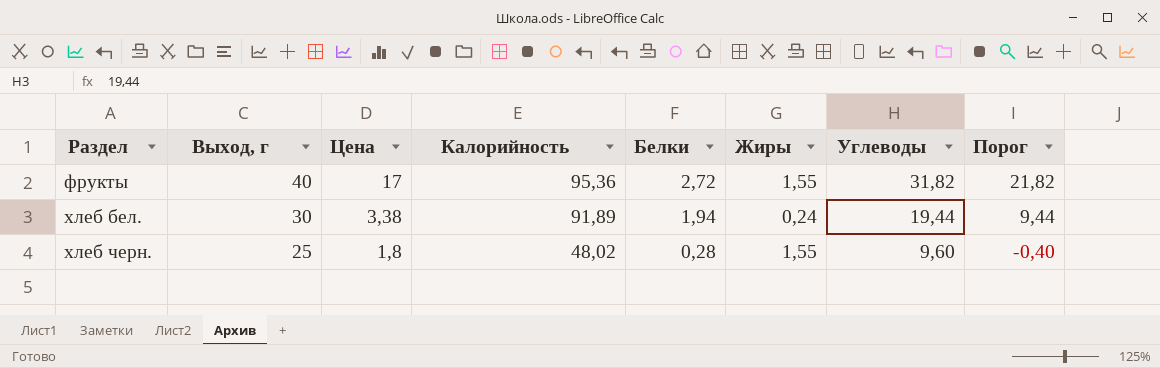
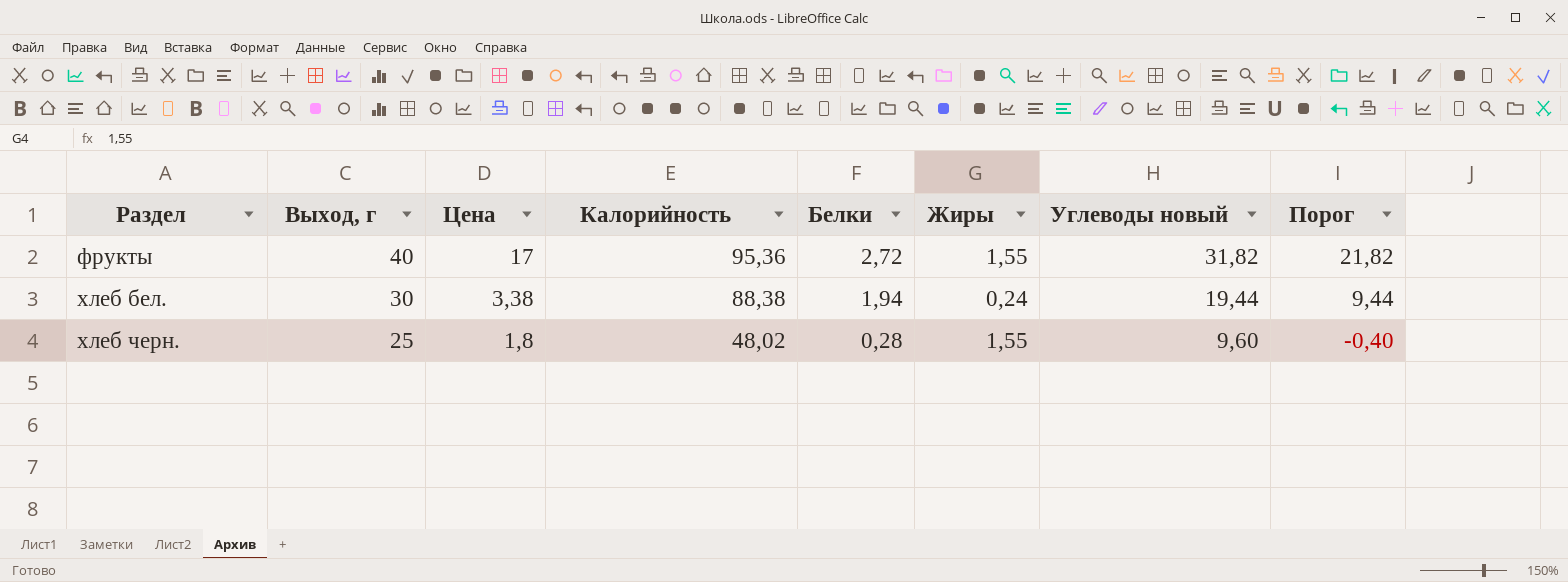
column name: Углеводы -> Углеводы новый
хлеб бел. | Калорийность: 91,89 -> 88,38

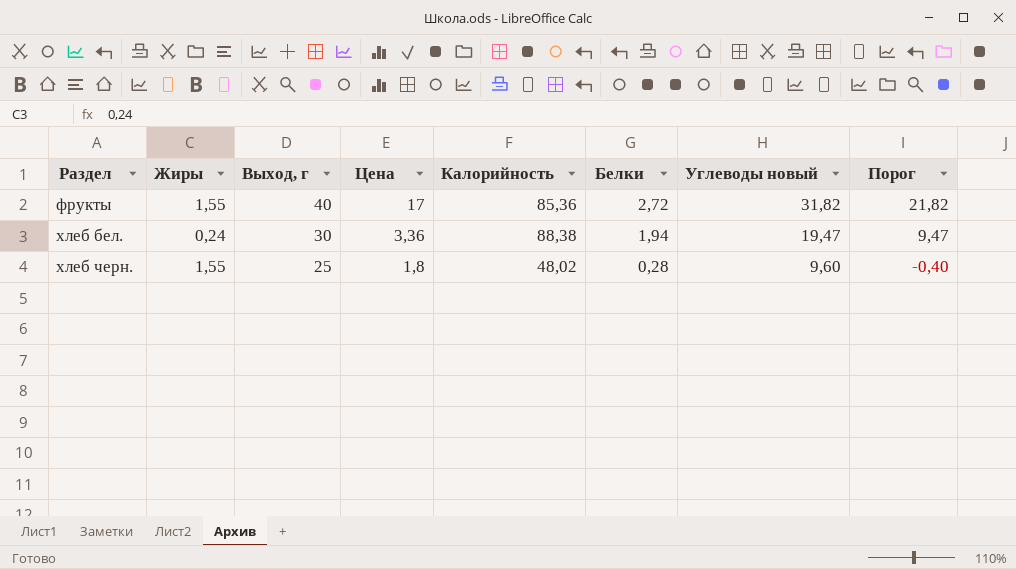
column Жиры | position: 6 -> 2
фрукты | Калорийность: 95,36 -> 85,36
хлеб бел. | Цена: 3,38 -> 3,36
хлеб бел. | Углеводы новый: 19,44 -> 19,47
хлеб бел. | Порог: 9,44 -> 9,47

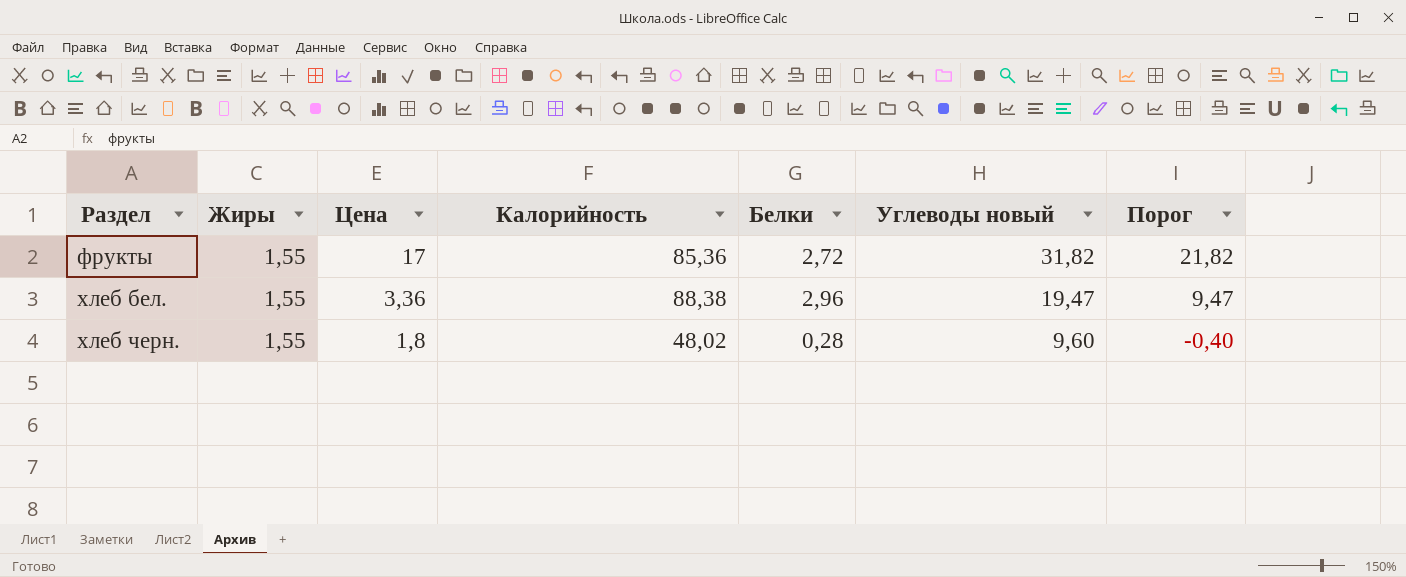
column Выход, г | position: 3 -> none
хлеб бел. | Жиры: 0,24 -> 1,55
хлеб бел. | Белки: 1,94 -> 2,96

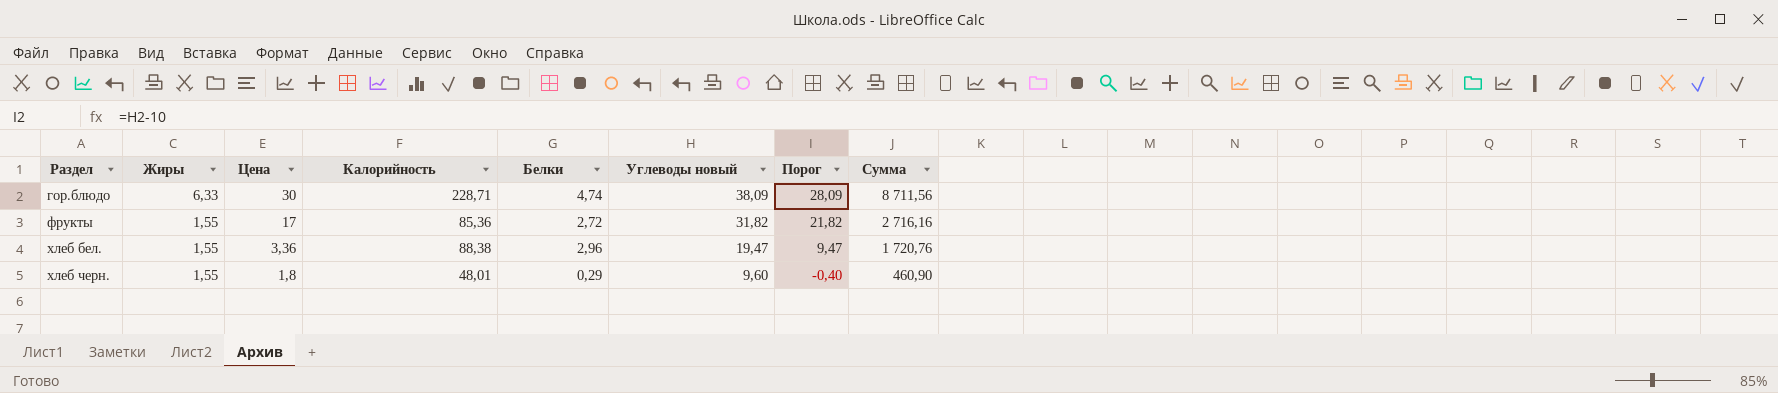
column Сумма | formula: none -> [Калорийность] * [Углеводы новый]
row гор.блюдо: none -> 6,33 | 30 | 228,71 | 4,74 | 38,09 | 28,09 | 8 711,56
хлеб черн. | Калорийность: 48,02 -> 48,01
хлеб черн. | Белки: 0,28 -> 0,29

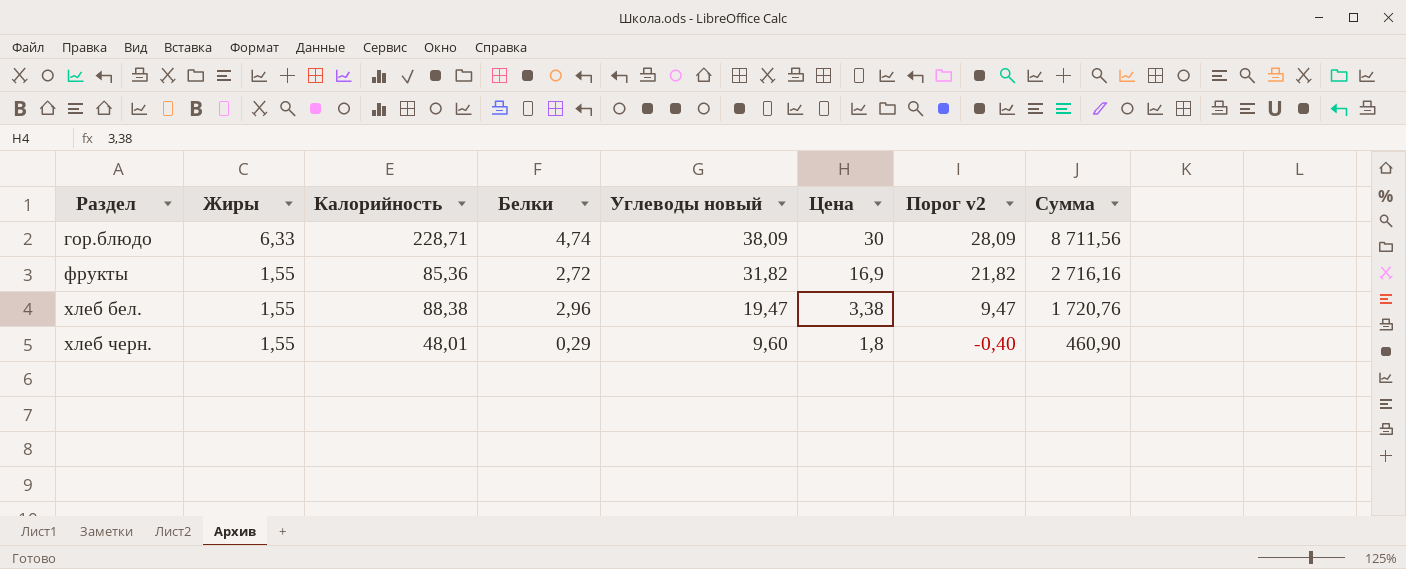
column Цена | position: 3 -> 6
column name: Порог -> Порог v2
фрукты | Цена: 17 -> 16,9
хлеб бел. | Цена: 3,36 -> 3,38

